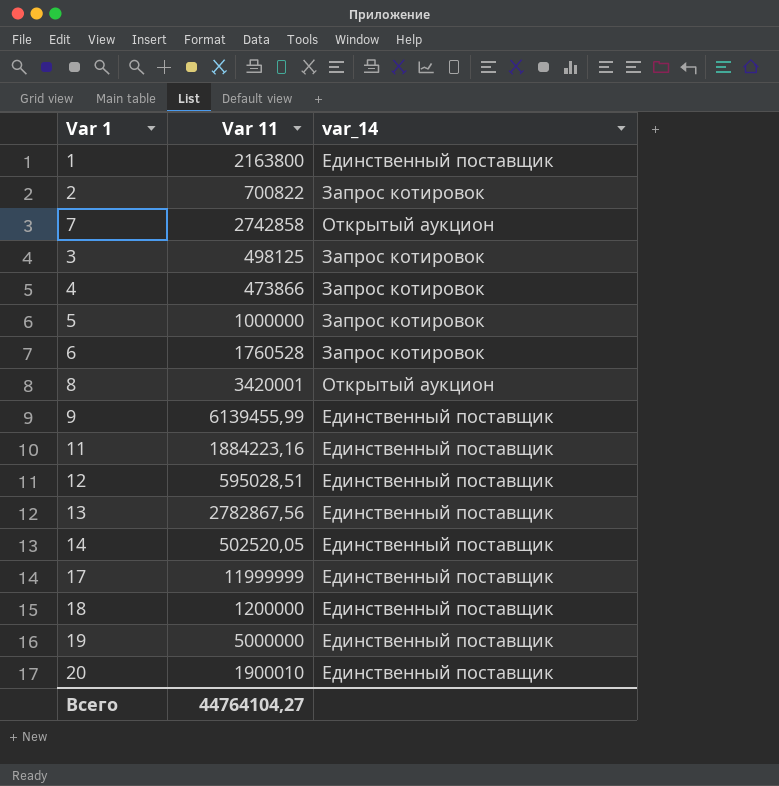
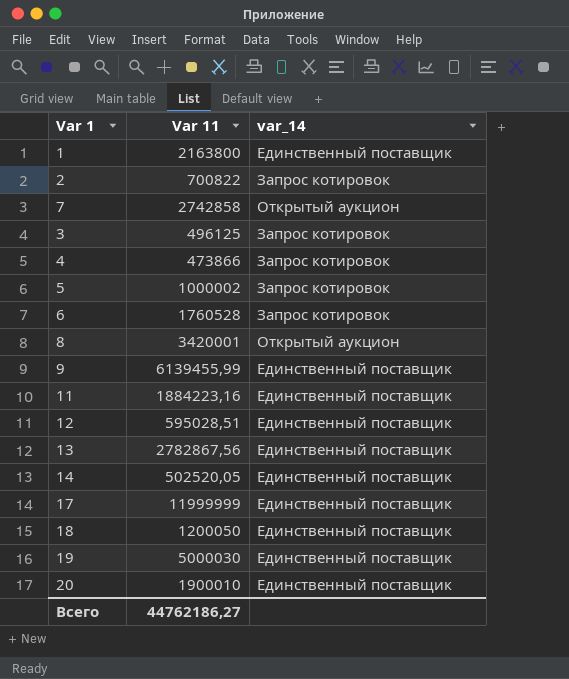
3 | Var 11: 498125 -> 496125
5 | Var 11: 1000000 -> 1000002
18 | Var 11: 1200000 -> 1200050
19 | Var 11: 5000000 -> 5000030
Всего | Var 11: 44764104,27 -> 44762186,27

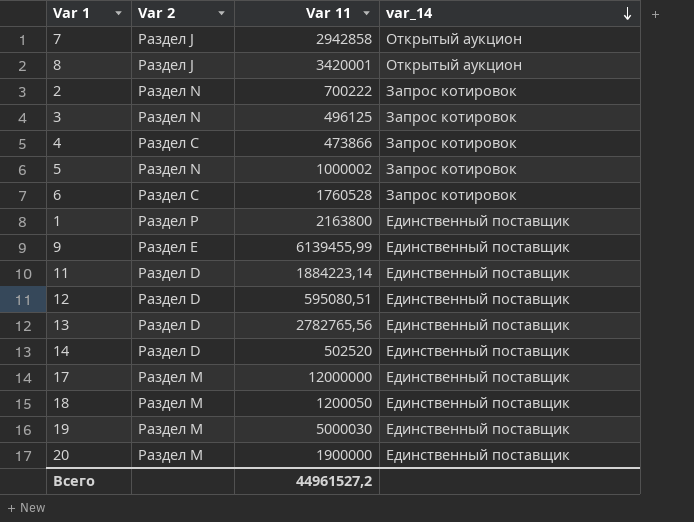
row order: none -> var_14 descending
column Var 2 | position: none -> 2
7 | Var 11: 2742858 -> 2942858
2 | Var 11: 700822 -> 700222
11 | Var 11: 1884223,16 -> 1884223,14
12 | Var 11: 595028,51 -> 595080,51
13 | Var 11: 2782867,56 -> 2782765,56
14 | Var 11: 502520,05 -> 502520
17 | Var 11: 11999999 -> 12000000
20 | Var 11: 1900010 -> 1900000
Всего | Var 11: 44762186,27 -> 44961527,2

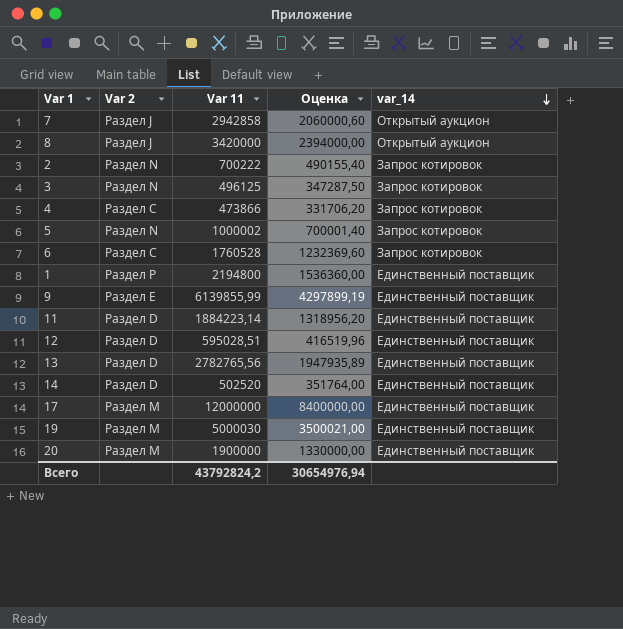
column Оценка | formula: none -> [Var 11] * 0,7
row 18: Раздел M | 1200050 | Единственный поставщик -> none
8 | Var 11: 3420001 -> 3420000
1 | Var 11: 2163800 -> 2194800
9 | Var 11: 6139455,99 -> 6139855,99
12 | Var 11: 595080,51 -> 595028,51
Всего | Var 11: 44961527,2 -> 43792824,2

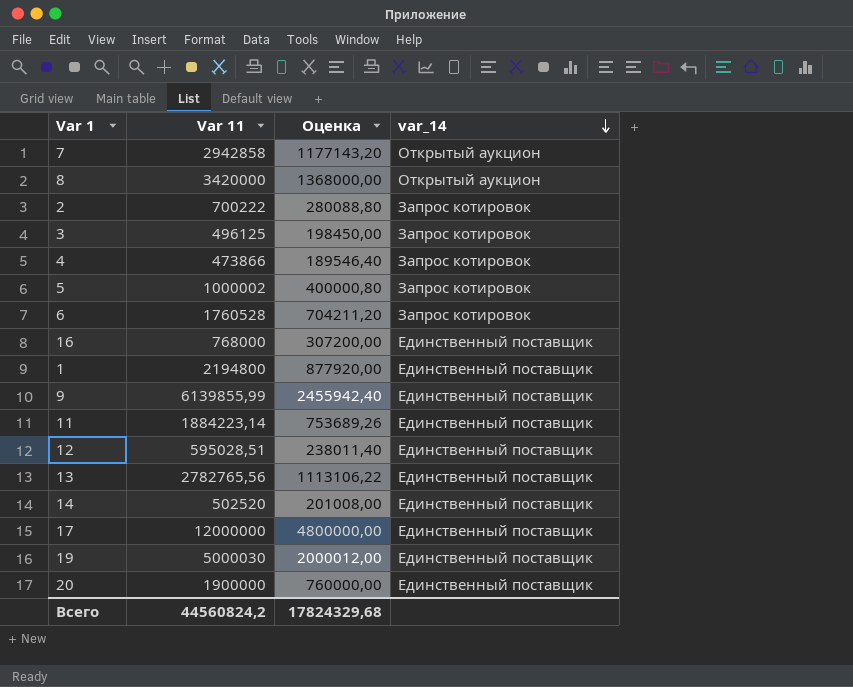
column Var 2 | position: 2 -> none
column Оценка | formula: [Var 11] * 0,7 -> [Var 11] * 0,4
row 16: none -> 768000 | 307200,00 | Единственный поставщик
Всего | Var 11: 43792824,2 -> 44560824,2
Всего | Оценка: 30654976,94 -> 17824329,68

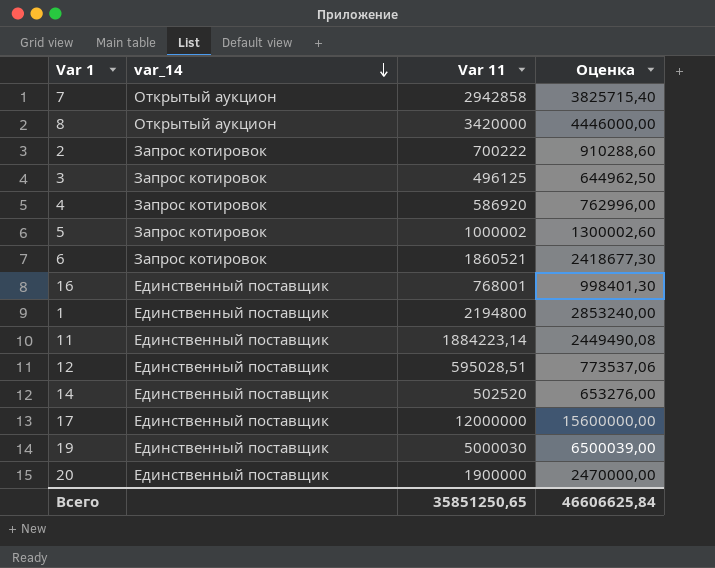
column var_14 | position: 4 -> 2
column Оценка | formula: [Var 11] * 0,4 -> [Var 11] * 1,3
row 9: 6139855,99 | 2455942,40 | Единственный поставщик -> none
row 13: 2782765,56 | 1113106,22 | Единственный поставщик -> none
4 | Var 11: 473866 -> 586920
6 | Var 11: 1760528 -> 1860521
16 | Var 11: 768000 -> 768001
Всего | Var 11: 44560824,2 -> 35851250,65
Всего | Оценка: 17824329,68 -> 46606625,84

